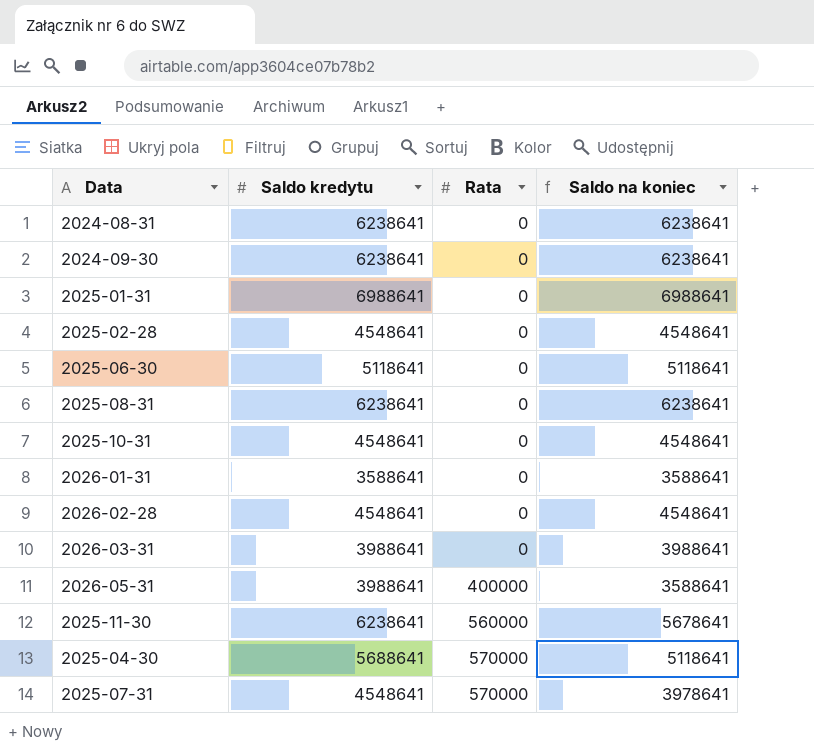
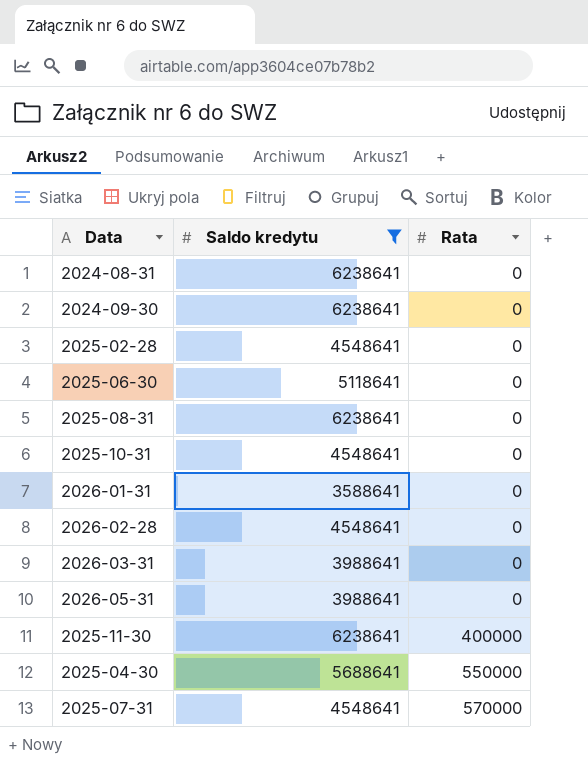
filter: none -> Saldo kredytu != 6988641
column Saldo na koniec | formula: [Saldo kredytu] - [Rata] -> none
2026-05-31 | Rata: 400000 -> 0
2025-11-30 | Rata: 560000 -> 400000
2025-04-30 | Rata: 570000 -> 550000

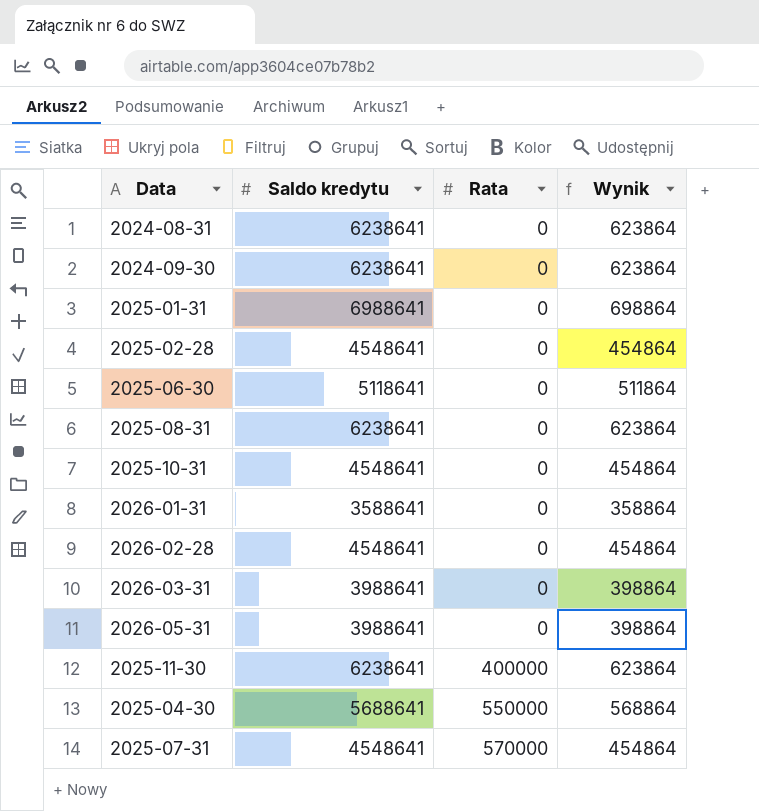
filter: Saldo kredytu != 6988641 -> none
column Wynik | formula: none -> [Saldo kredytu] * 0,1

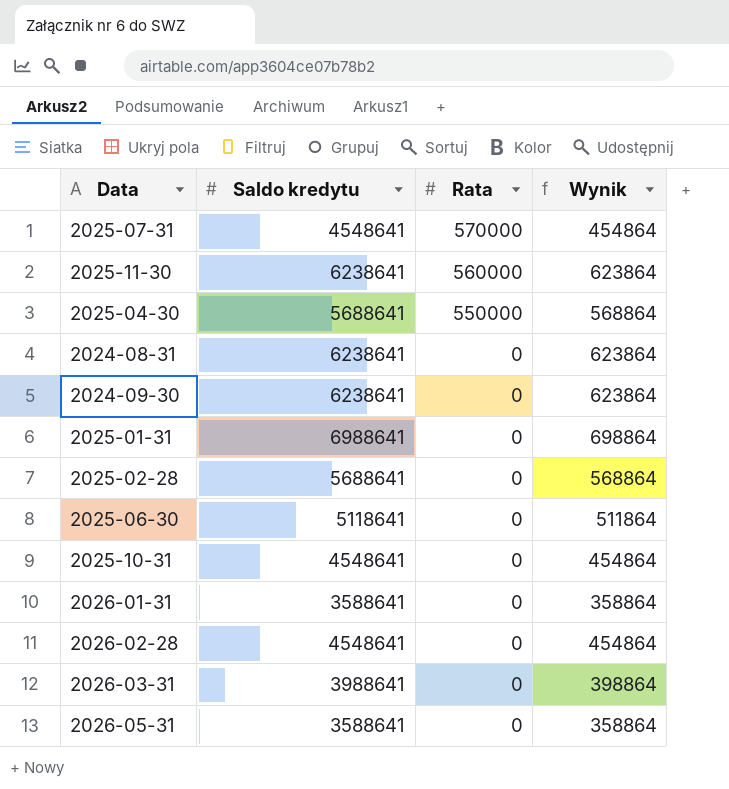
row order: Rata ascending -> Rata descending
row 2025-08-31: 6238641 | 0 | 623864 -> none
2025-11-30 | Rata: 400000 -> 560000
2025-02-28 | Saldo kredytu: 4548641 -> 5688641
2025-02-28 | Wynik: 454864 -> 568864
2026-05-31 | Saldo kredytu: 3988641 -> 3588641
2026-05-31 | Wynik: 398864 -> 358864

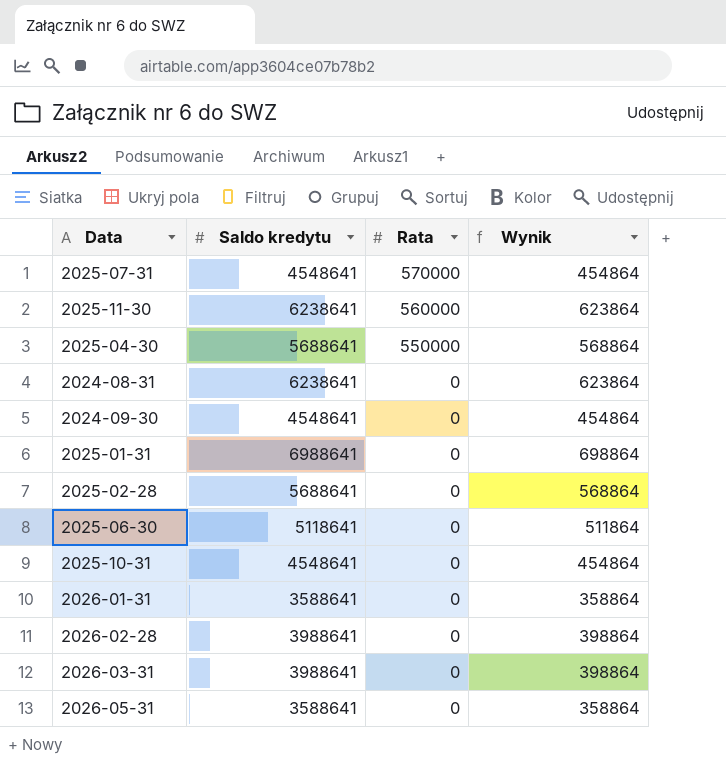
2024-09-30 | Saldo kredytu: 6238641 -> 4548641
2024-09-30 | Wynik: 623864 -> 454864
2026-02-28 | Saldo kredytu: 4548641 -> 3988641
2026-02-28 | Wynik: 454864 -> 398864

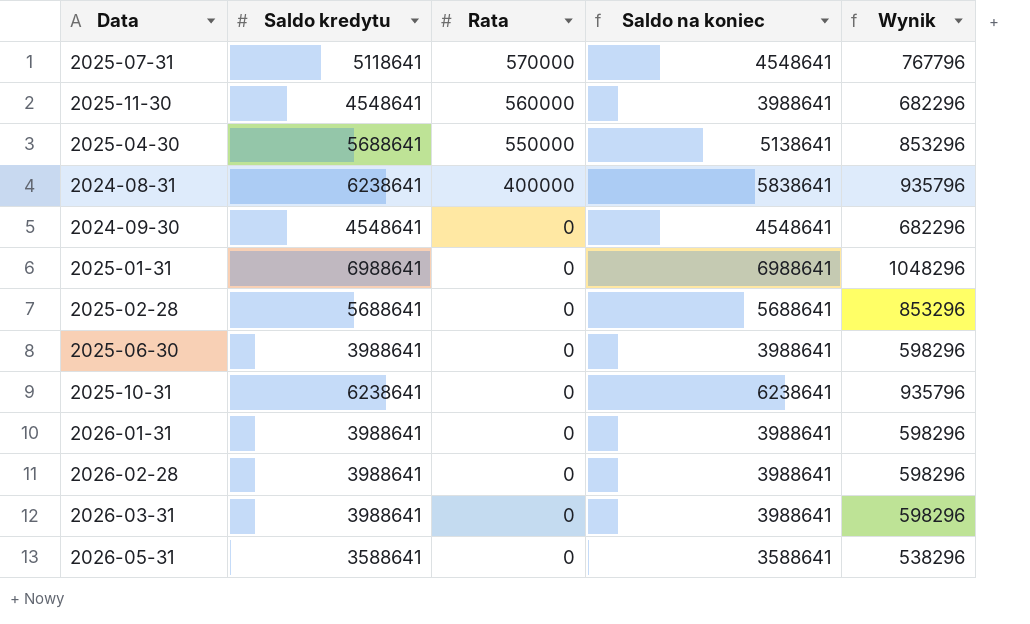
column Saldo na koniec | formula: none -> [Saldo kredytu] - [Rata]
column Wynik | formula: [Saldo kredytu] * 0,1 -> [Saldo kredytu] * 0,15
2025-07-31 | Saldo kredytu: 4548641 -> 5118641
2025-11-30 | Saldo kredytu: 6238641 -> 4548641
2024-08-31 | Rata: 0 -> 400000
2025-06-30 | Saldo kredytu: 5118641 -> 3988641
2025-10-31 | Saldo kredytu: 4548641 -> 6238641
2026-01-31 | Saldo kredytu: 3588641 -> 3988641

